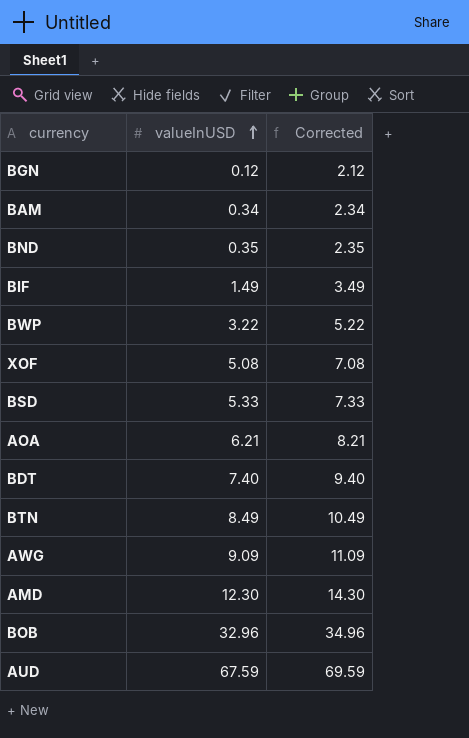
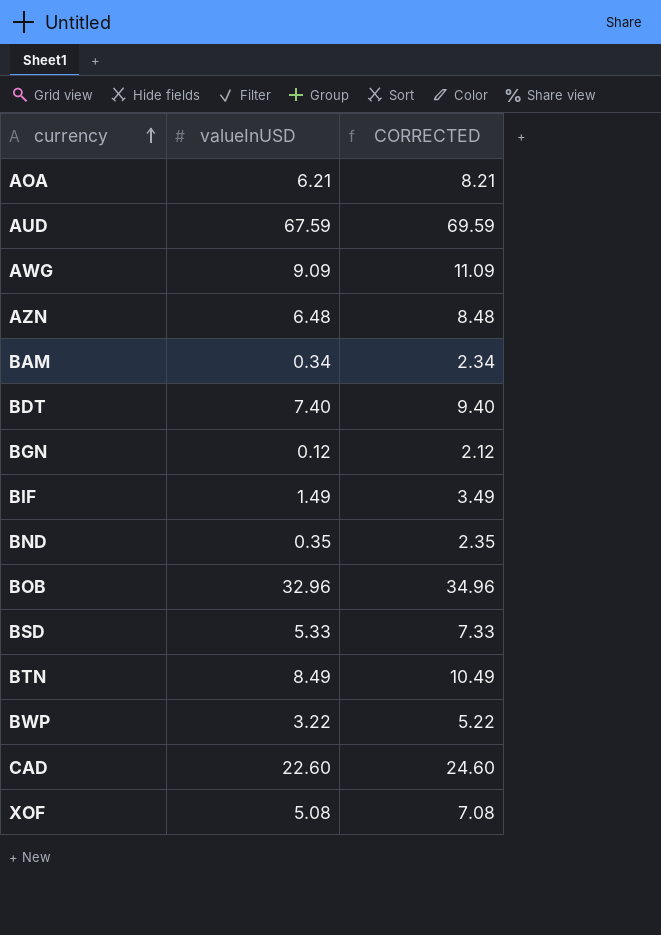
row order: valueInUSD ascending -> currency ascending
column name: Corrected -> CORRECTED
row AMD: 12.30 | 14.30 -> none
row AZN: none -> 6.48 | 8.48
row CAD: none -> 22.60 | 24.60

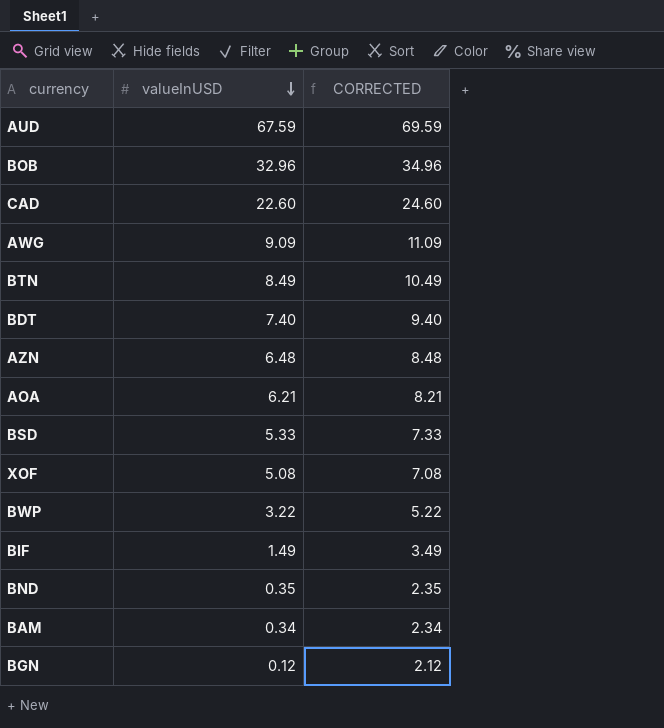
row order: currency ascending -> valueInUSD descending

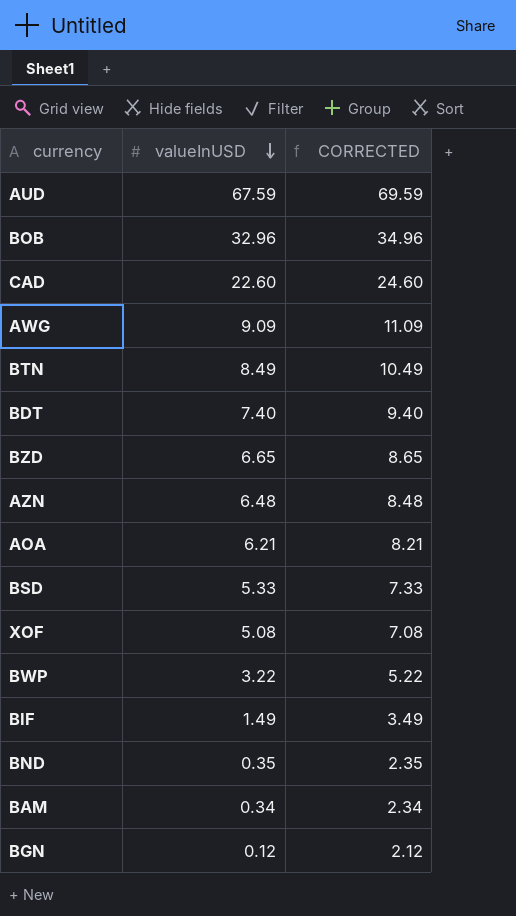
row BZD: none -> 6.65 | 8.65

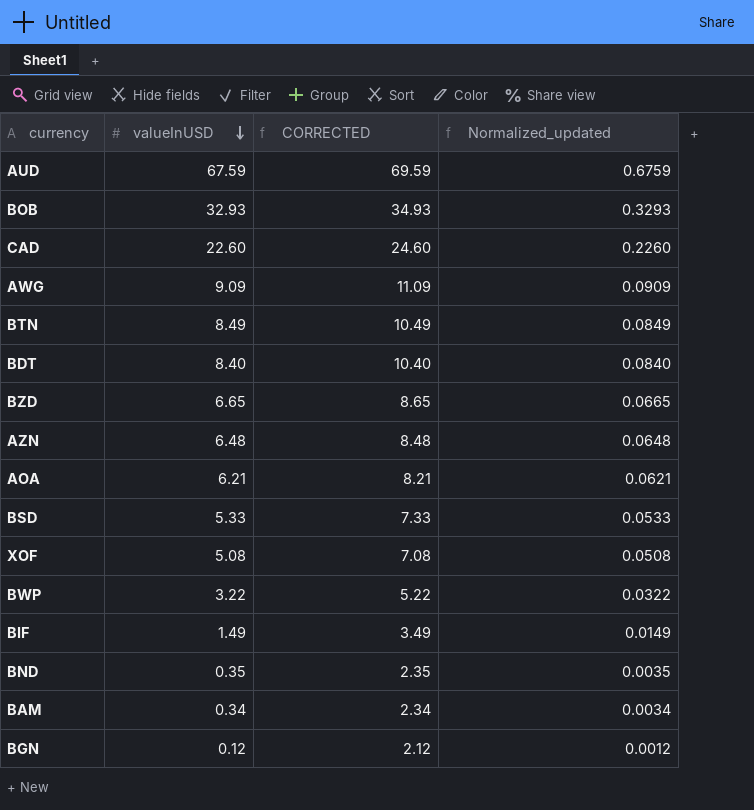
column Normalized_updated | formula: none -> [valueInUSD] * 0.01
BOB | valueInUSD: 32.96 -> 32.93
BOB | CORRECTED: 34.96 -> 34.93
BDT | valueInUSD: 7.40 -> 8.40
BDT | CORRECTED: 9.40 -> 10.40

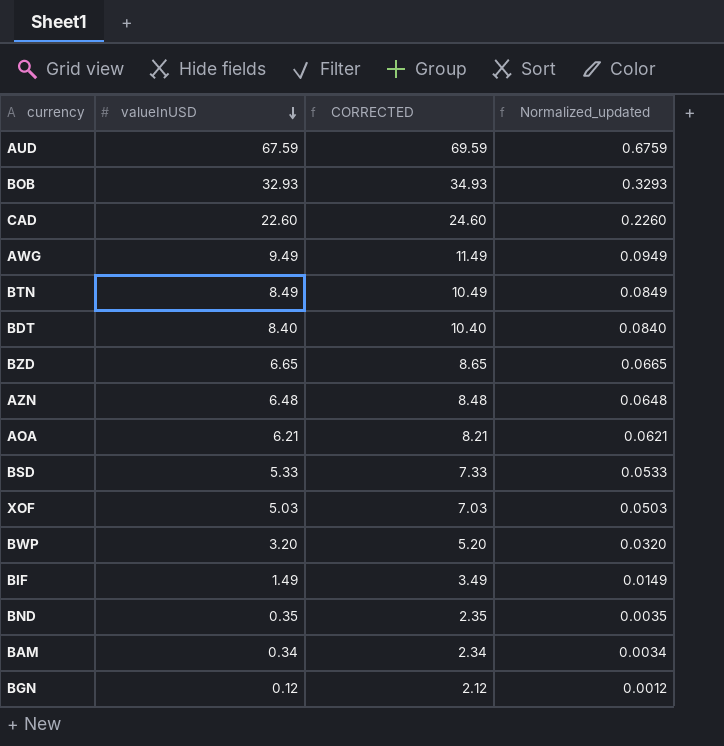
AWG | valueInUSD: 9.09 -> 9.49
AWG | CORRECTED: 11.09 -> 11.49
AWG | Normalized_updated: 0.0909 -> 0.0949
XOF | valueInUSD: 5.08 -> 5.03
XOF | CORRECTED: 7.08 -> 7.03
XOF | Normalized_updated: 0.0508 -> 0.0503
BWP | valueInUSD: 3.22 -> 3.20
BWP | CORRECTED: 5.22 -> 5.20
BWP | Normalized_updated: 0.0322 -> 0.0320

